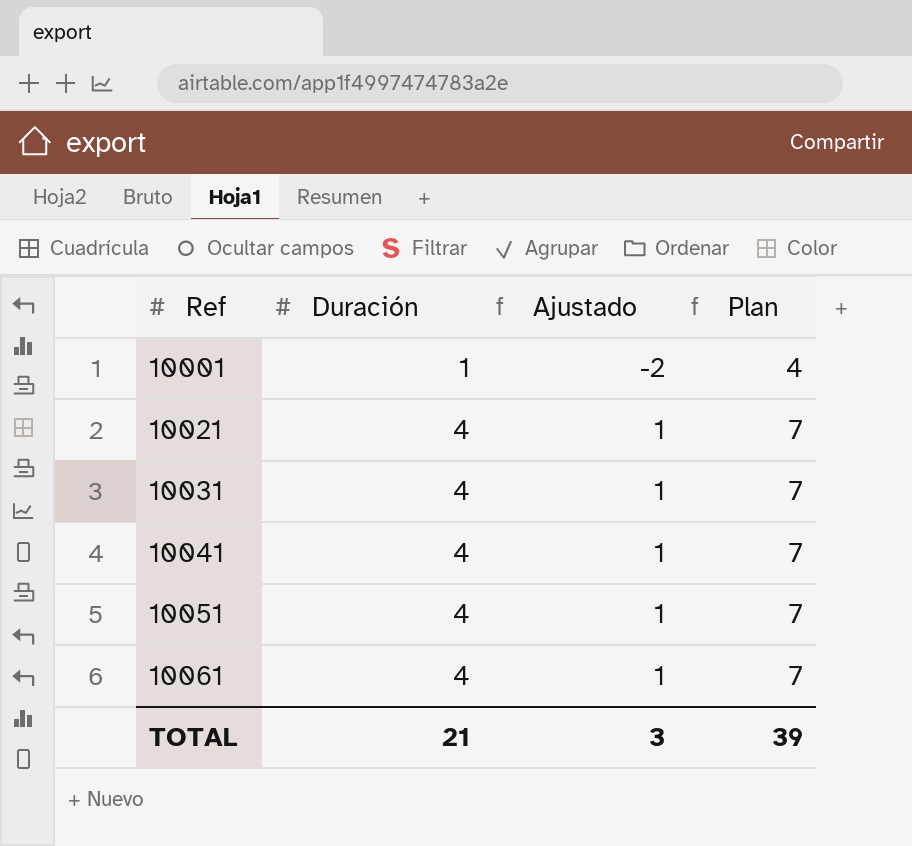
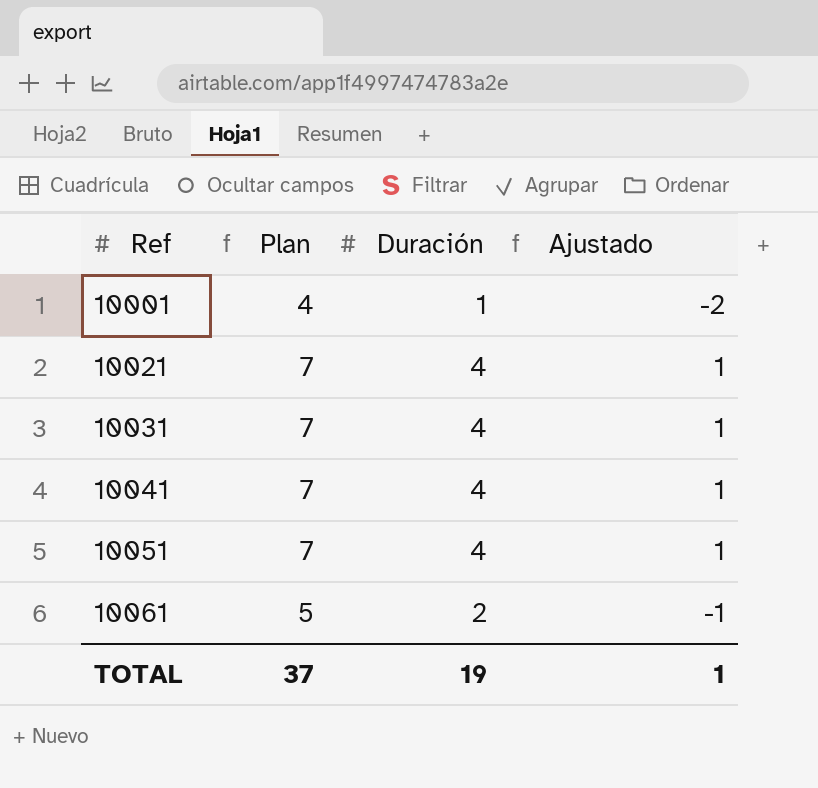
column Plan | position: 4 -> 2
10061 | Plan: 7 -> 5
10061 | Duración: 4 -> 2
10061 | Ajustado: 1 -> -1
TOTAL | Plan: 39 -> 37
TOTAL | Duración: 21 -> 19
TOTAL | Ajustado: 3 -> 1

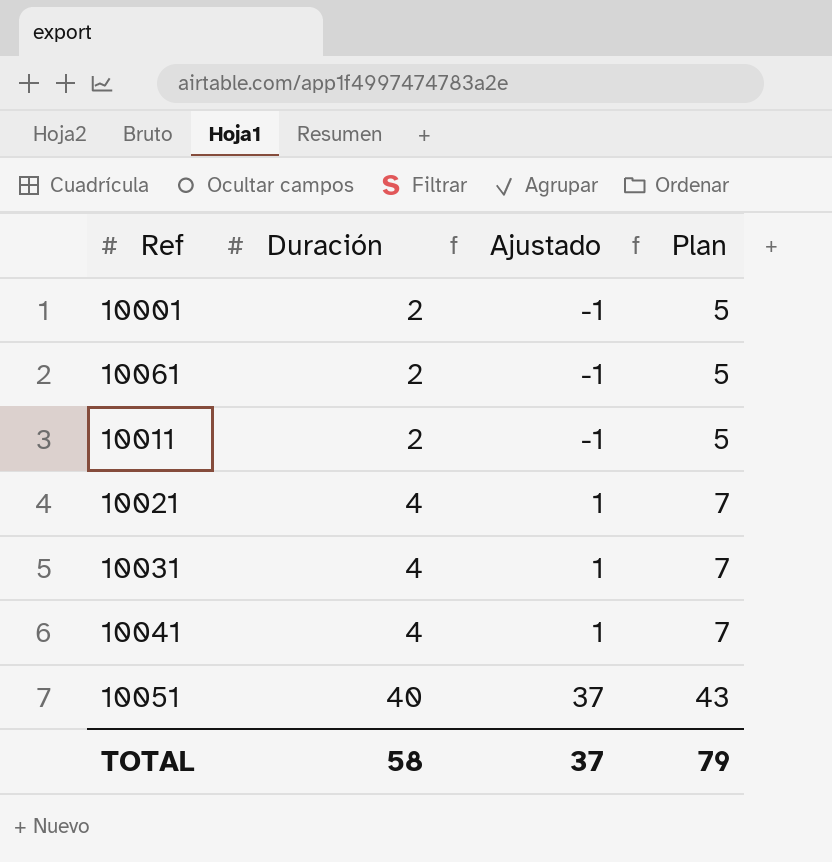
row order: Ref ascending -> Duración ascending
column Plan | position: 2 -> 4
10001 | Duración: 1 -> 2
10001 | Ajustado: -2 -> -1
10001 | Plan: 4 -> 5
row 10011: none -> 2 | -1 | 5
10051 | Duración: 4 -> 40
10051 | Ajustado: 1 -> 37
10051 | Plan: 7 -> 43
TOTAL | Duración: 19 -> 58
TOTAL | Ajustado: 1 -> 37
TOTAL | Plan: 37 -> 79

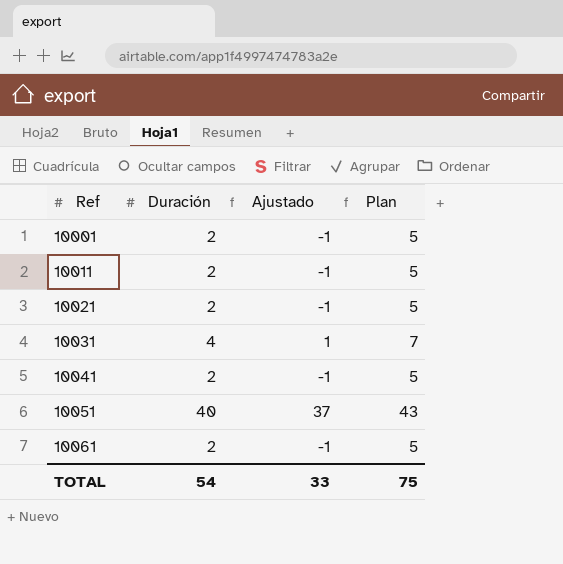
row order: Duración ascending -> Ref ascending
10021 | Duración: 4 -> 2
10021 | Ajustado: 1 -> -1
10021 | Plan: 7 -> 5
10041 | Duración: 4 -> 2
10041 | Ajustado: 1 -> -1
10041 | Plan: 7 -> 5
TOTAL | Duración: 58 -> 54
TOTAL | Ajustado: 37 -> 33
TOTAL | Plan: 79 -> 75

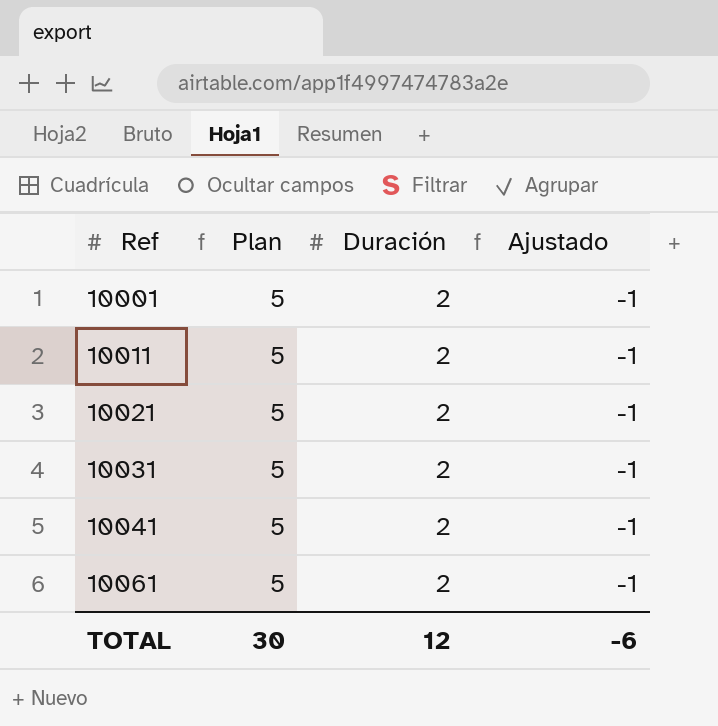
column Plan | position: 4 -> 2
row 10051: 40 | 37 | 43 -> none
10031 | Plan: 7 -> 5
10031 | Duración: 4 -> 2
10031 | Ajustado: 1 -> -1
TOTAL | Plan: 75 -> 30
TOTAL | Duración: 54 -> 12
TOTAL | Ajustado: 33 -> -6

